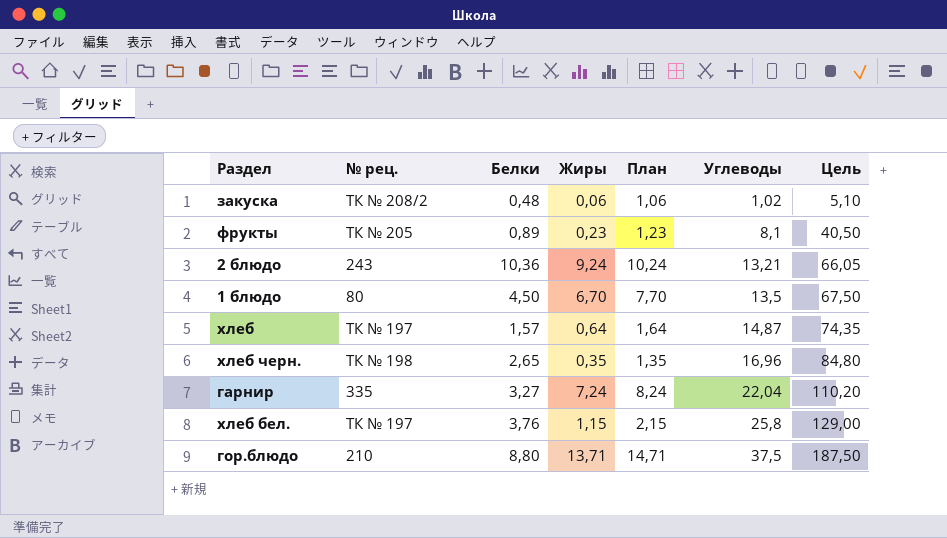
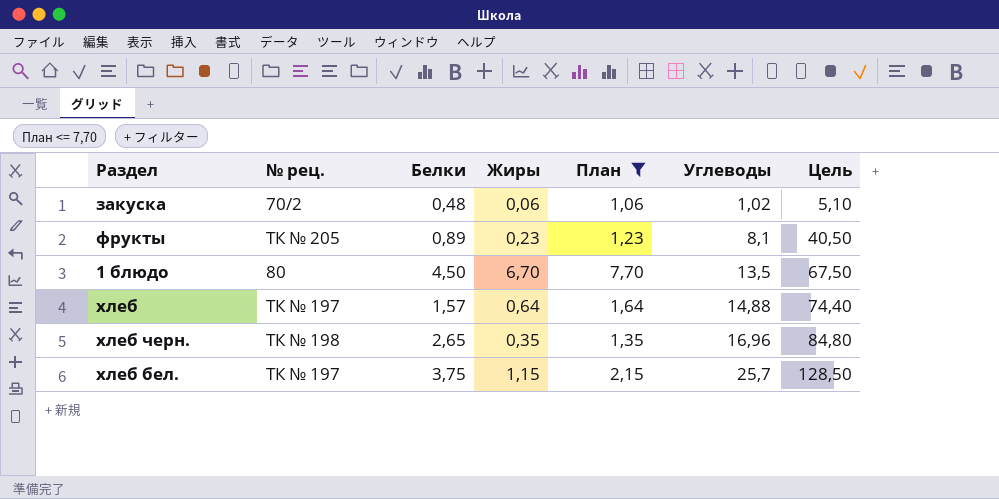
filter: none -> План <= 7,70
закуска | № рец.: ТК № 208/2 -> 70/2
хлеб | Углеводы: 14,87 -> 14,88
хлеб | Цель: 74,35 -> 74,40
хлеб бел. | Белки: 3,76 -> 3,75
хлеб бел. | Углеводы: 25,8 -> 25,7
хлеб бел. | Цель: 129,00 -> 128,50

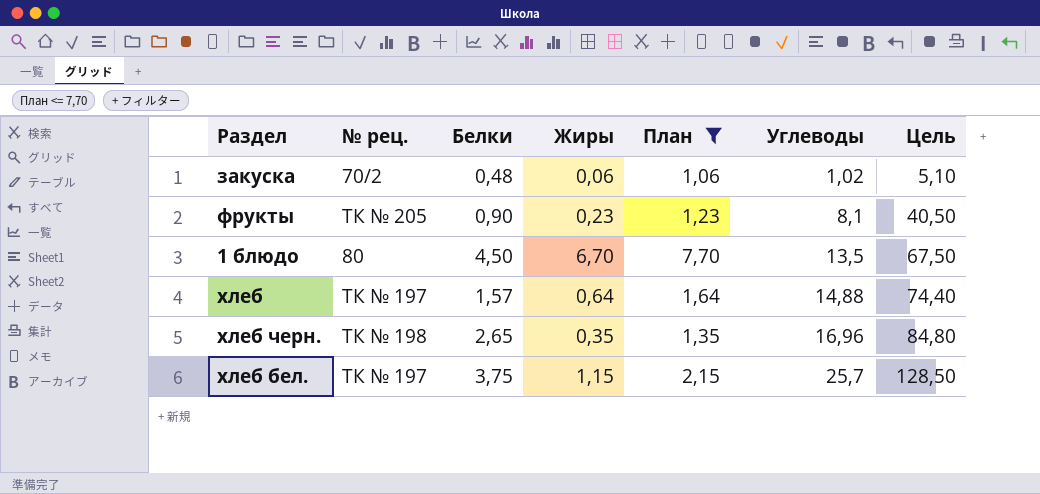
фрукты | Белки: 0,89 -> 0,90

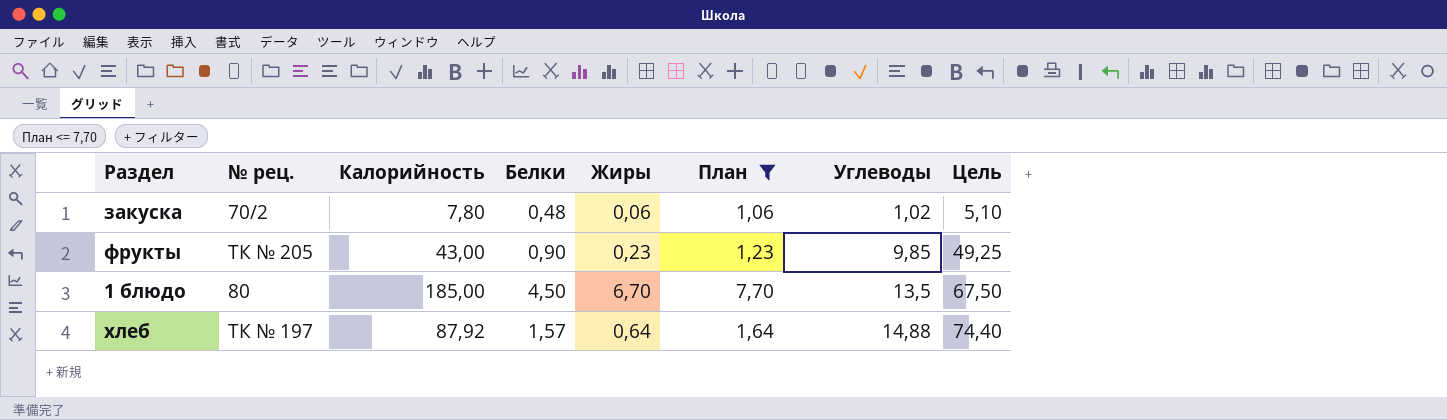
column Калорийность | position: none -> 3
row хлеб черн.: ТК № 198 | 2,65 | 0,35 | 1,35 | 16,96 | 84,80 -> none
row хлеб бел.: ТК № 197 | 3,75 | 1,15 | 2,15 | 25,7 | 128,50 -> none
фрукты | Углеводы: 8,1 -> 9,85
фрукты | Цель: 40,50 -> 49,25

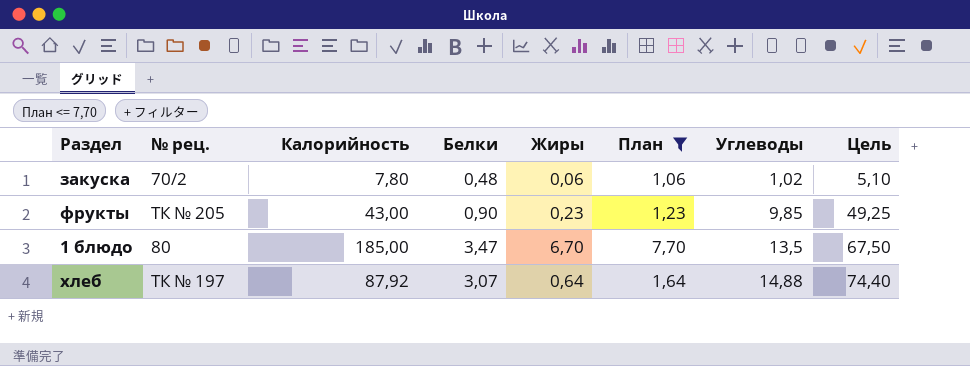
1 блюдо | Белки: 4,50 -> 3,47
хлеб | Белки: 1,57 -> 3,07

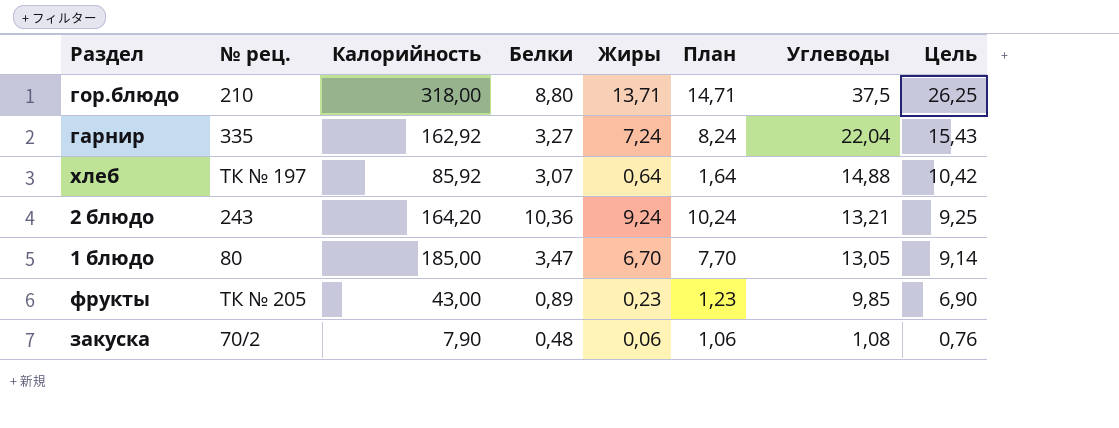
filter: План <= 7,70 -> none
row order: Углеводы ascending -> Углеводы descending
column Цель | formula: [Углеводы] * 5 -> [Углеводы] * 0,7
хлеб | Калорийность: 87,92 -> 85,92
1 блюдо | Углеводы: 13,5 -> 13,05
фрукты | Белки: 0,90 -> 0,89
закуска | Калорийность: 7,80 -> 7,90
закуска | Углеводы: 1,02 -> 1,08

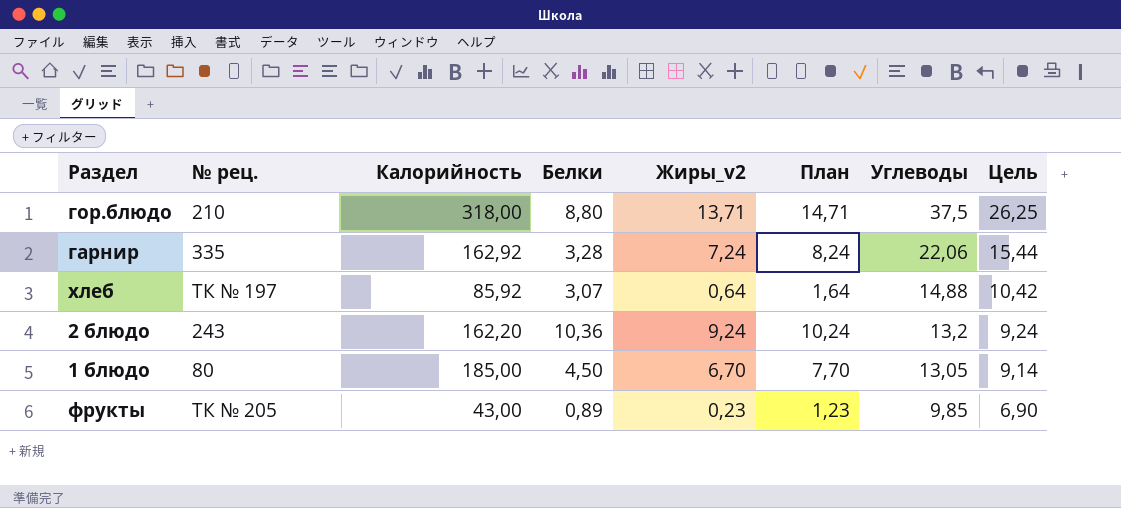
column name: Жиры -> Жиры_v2
row закуска: 70/2 | 7,90 | 0,48 | 0,06 | 1,06 | 1,08 | 0,76 -> none
гарнир | Белки: 3,27 -> 3,28
гарнир | Углеводы: 22,04 -> 22,06
гарнир | Цель: 15,43 -> 15,44
2 блюдо | Калорийность: 164,20 -> 162,20
2 блюдо | Углеводы: 13,21 -> 13,2
2 блюдо | Цель: 9,25 -> 9,24
1 блюдо | Белки: 3,47 -> 4,50

